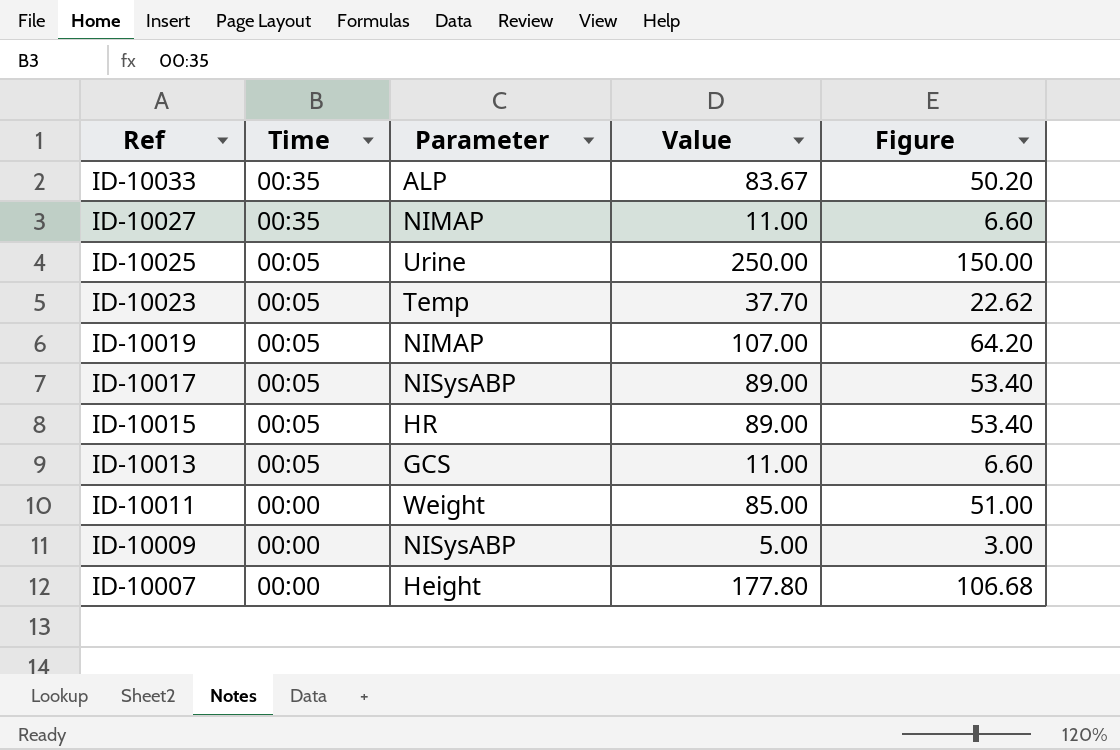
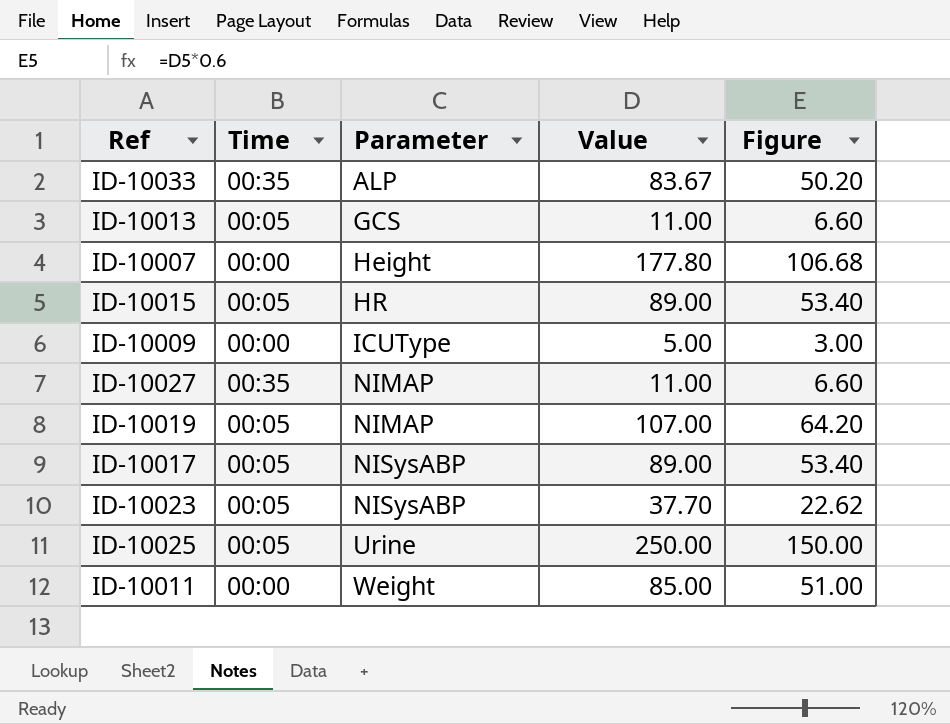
row order: Ref descending -> Parameter ascending
ID-10009 | Parameter: NISysABP -> ICUType
ID-10023 | Parameter: Temp -> NISysABP

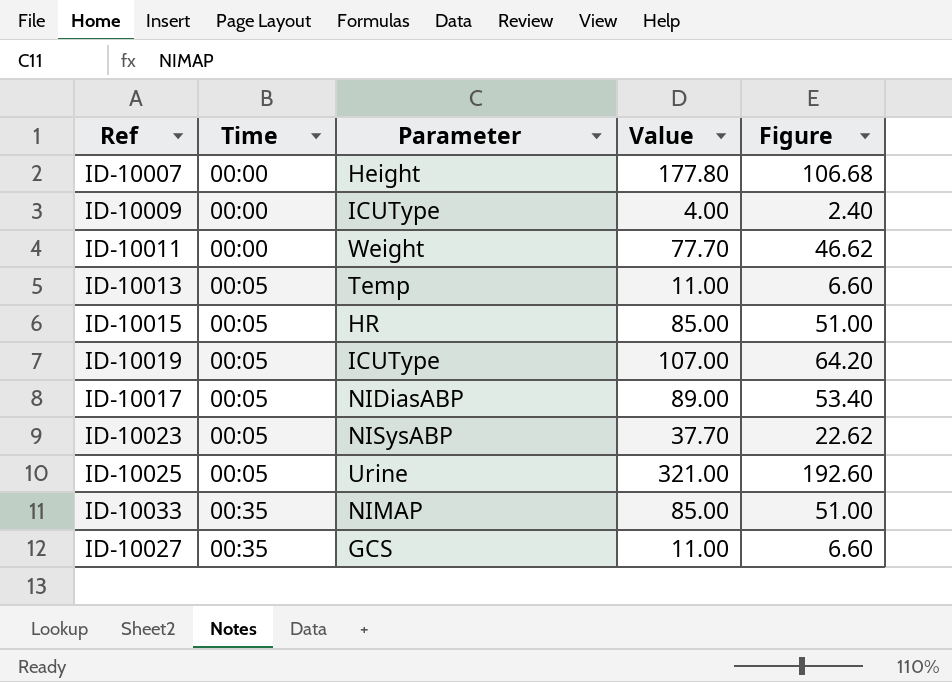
row order: Parameter ascending -> Time ascending
ID-10009 | Value: 5.00 -> 4.00
ID-10009 | Figure: 3.00 -> 2.40
ID-10011 | Value: 85.00 -> 77.70
ID-10011 | Figure: 51.00 -> 46.62
ID-10013 | Parameter: GCS -> Temp
ID-10015 | Value: 89.00 -> 85.00
ID-10015 | Figure: 53.40 -> 51.00
ID-10019 | Parameter: NIMAP -> ICUType
ID-10017 | Parameter: NISysABP -> NIDiasABP
ID-10025 | Value: 250.00 -> 321.00
ID-10025 | Figure: 150.00 -> 192.60
ID-10033 | Parameter: ALP -> NIMAP
ID-10033 | Value: 83.67 -> 85.00
ID-10033 | Figure: 50.20 -> 51.00
ID-10027 | Parameter: NIMAP -> GCS

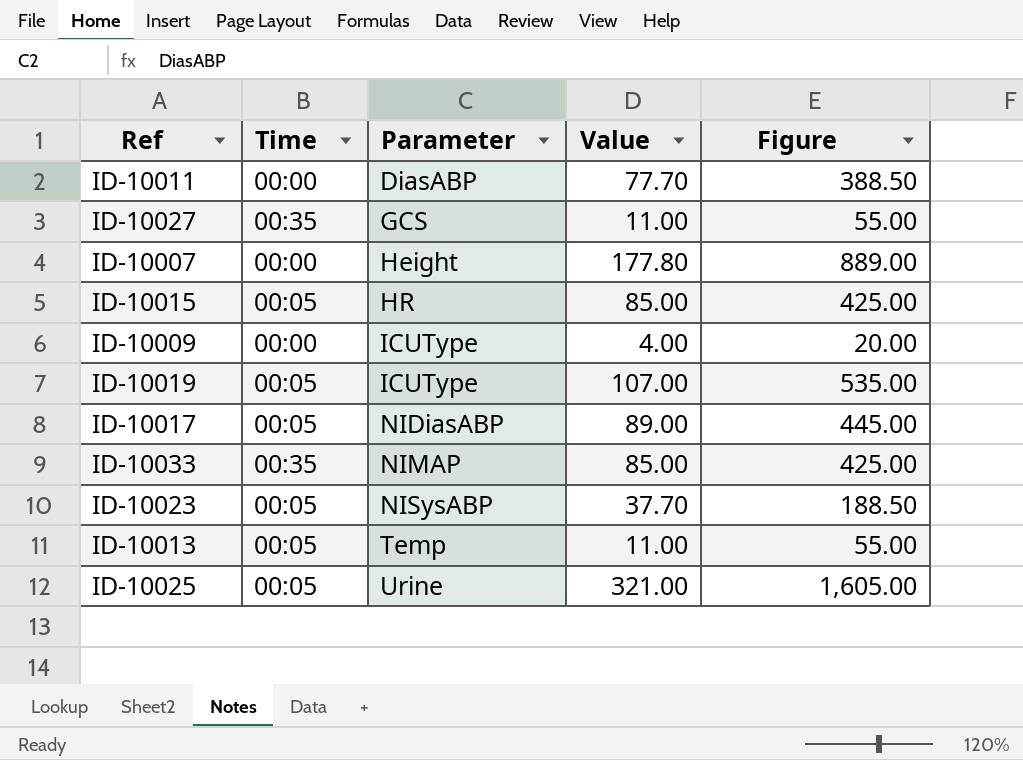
row order: Time ascending -> Parameter ascending
column Figure | formula: [Value] * 0.6 -> [Value] * 5
ID-10011 | Parameter: Weight -> DiasABP

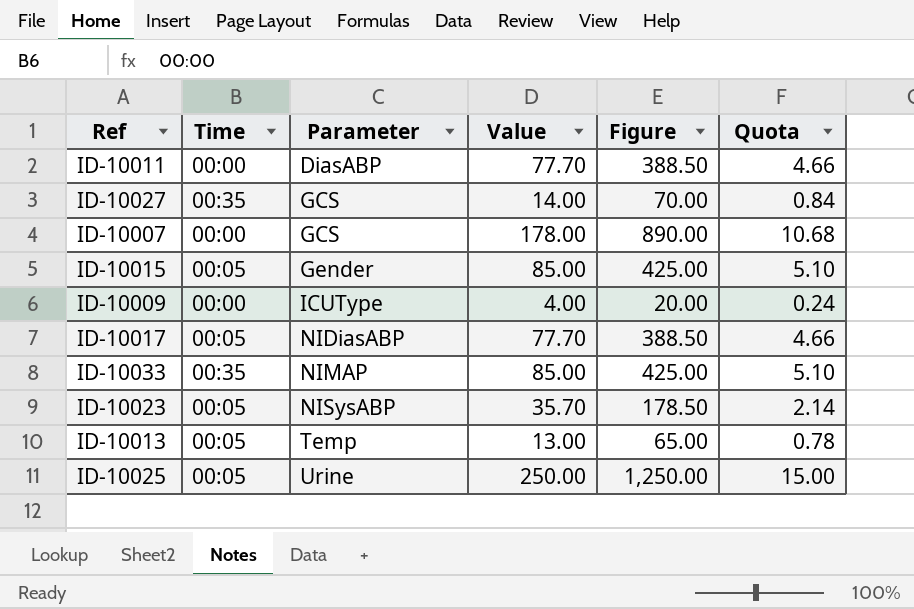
column Quota | formula: none -> [Value] * 0.06
row ID-10019: 00:05 | ICUType | 107.00 | 535.00 -> none
ID-10027 | Value: 11.00 -> 14.00
ID-10027 | Figure: 55.00 -> 70.00
ID-10007 | Parameter: Height -> GCS
ID-10007 | Value: 177.80 -> 178.00
ID-10007 | Figure: 889.00 -> 890.00
ID-10015 | Parameter: HR -> Gender
ID-10017 | Value: 89.00 -> 77.70
ID-10017 | Figure: 445.00 -> 388.50
ID-10023 | Value: 37.70 -> 35.70
ID-10023 | Figure: 188.50 -> 178.50
ID-10013 | Value: 11.00 -> 13.00
ID-10013 | Figure: 55.00 -> 65.00
ID-10025 | Value: 321.00 -> 250.00
ID-10025 | Figure: 1,605.00 -> 1,250.00

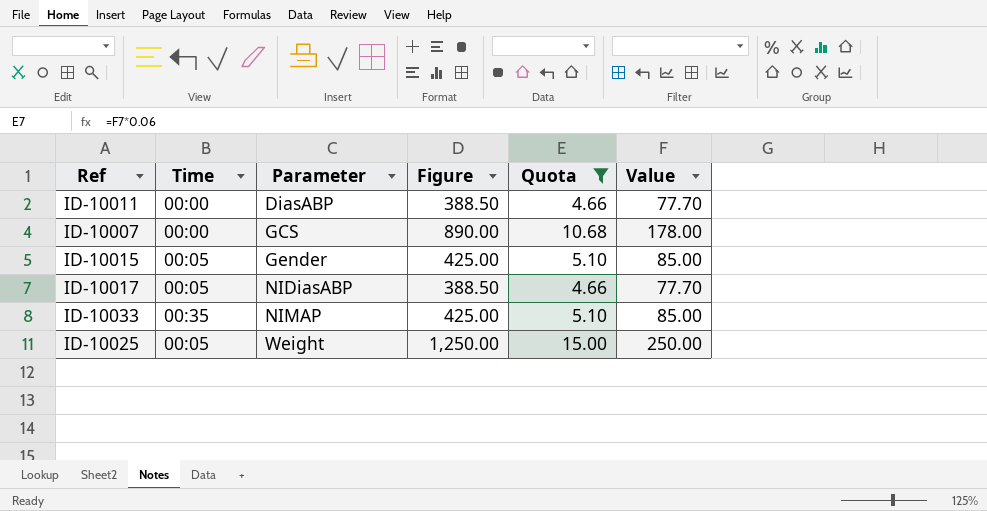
filter: none -> Quota >= 4.66
column Value | position: 4 -> 6
ID-10025 | Parameter: Urine -> Weight

